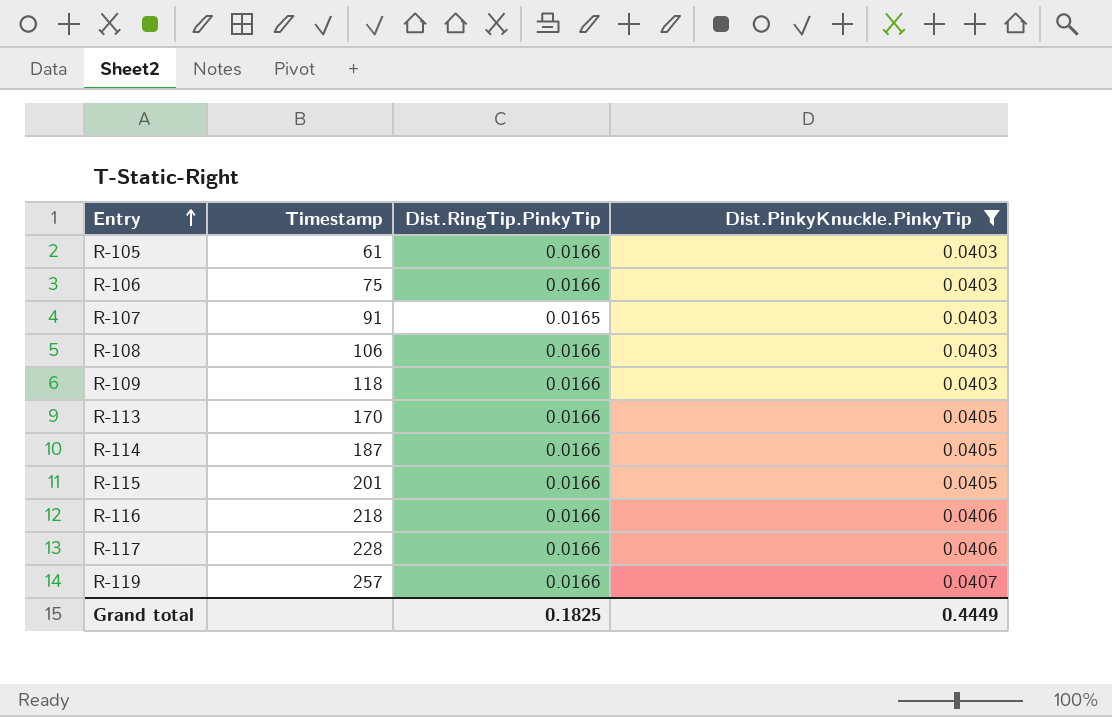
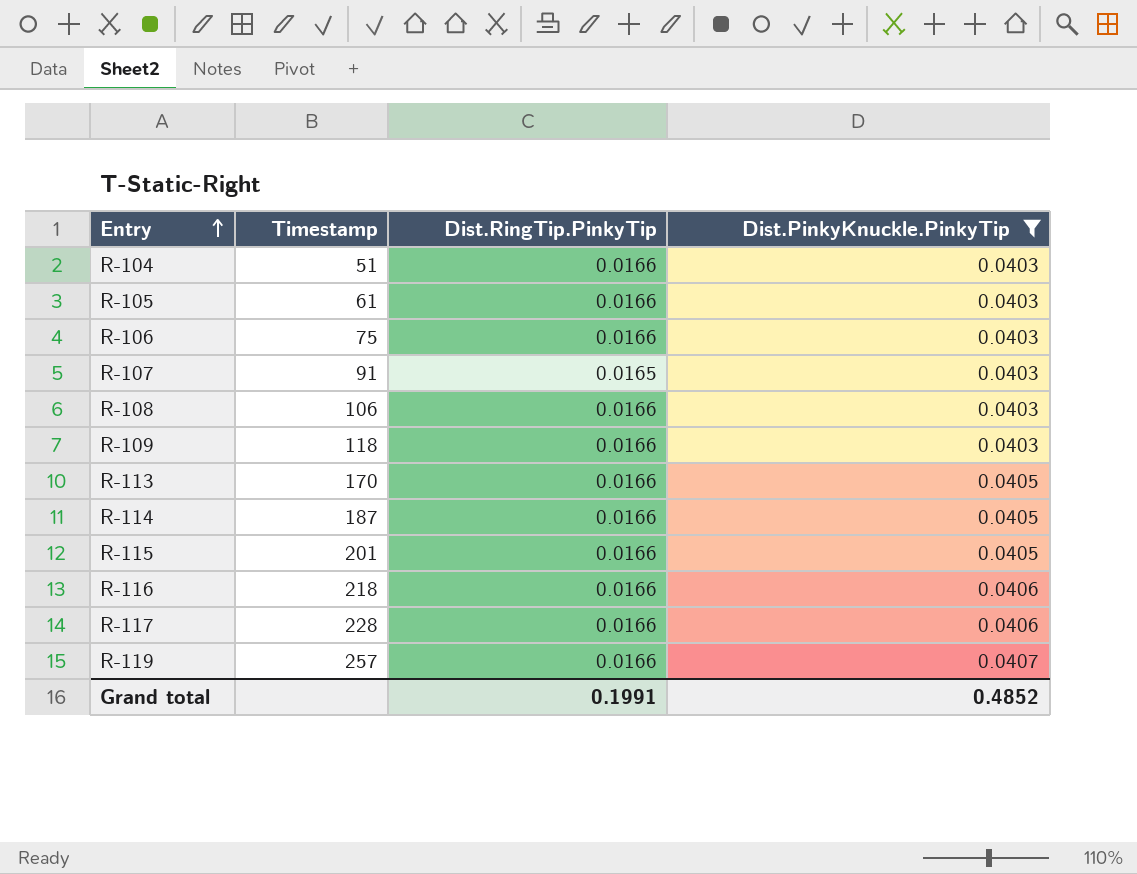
row R-104: none -> 51 | 0.0166 | 0.0403
Grand total | Dist.RingTip.PinkyTip: 0.1825 -> 0.1991
Grand total | Dist.PinkyKnuckle.PinkyTip: 0.4449 -> 0.4852

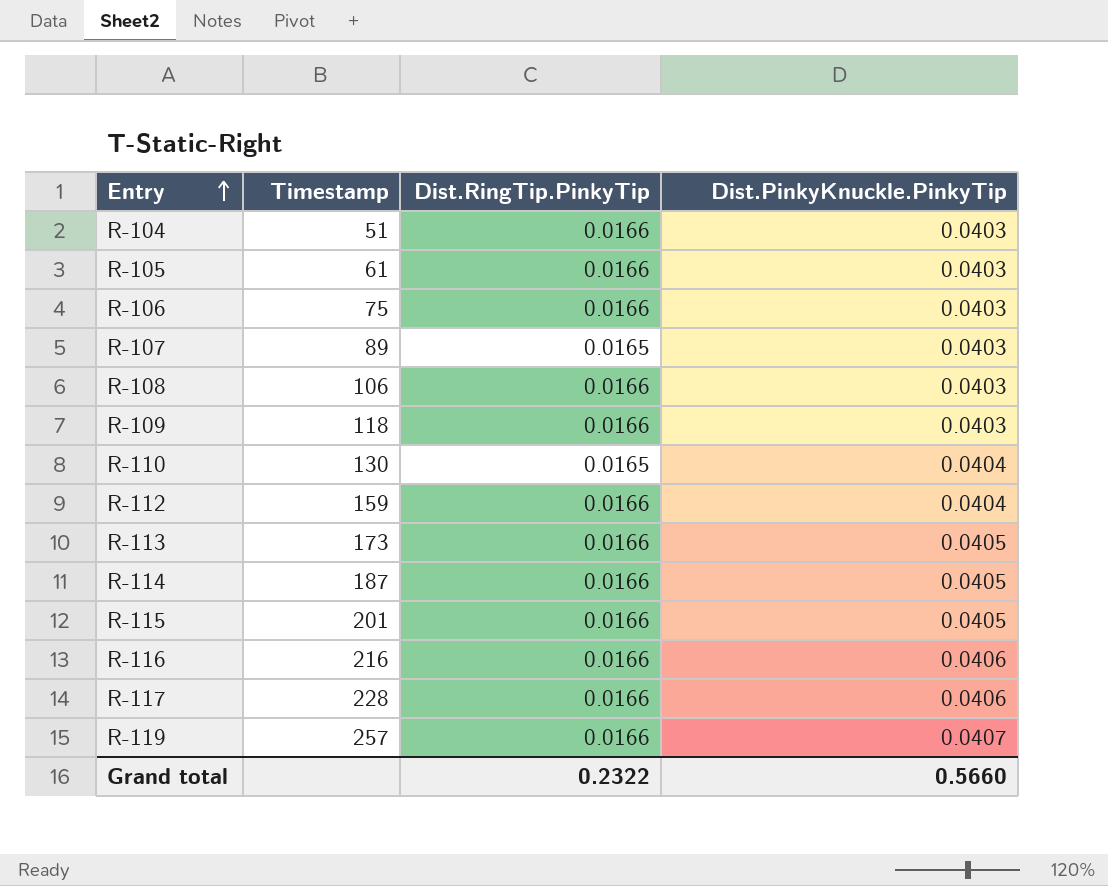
filter: Dist.PinkyKnuckle.PinkyTip != 0.0404 -> none
R-107 | Timestamp: 91 -> 89
R-113 | Timestamp: 170 -> 173
R-116 | Timestamp: 218 -> 216
Grand total | Dist.RingTip.PinkyTip: 0.1991 -> 0.2322
Grand total | Dist.PinkyKnuckle.PinkyTip: 0.4852 -> 0.5660

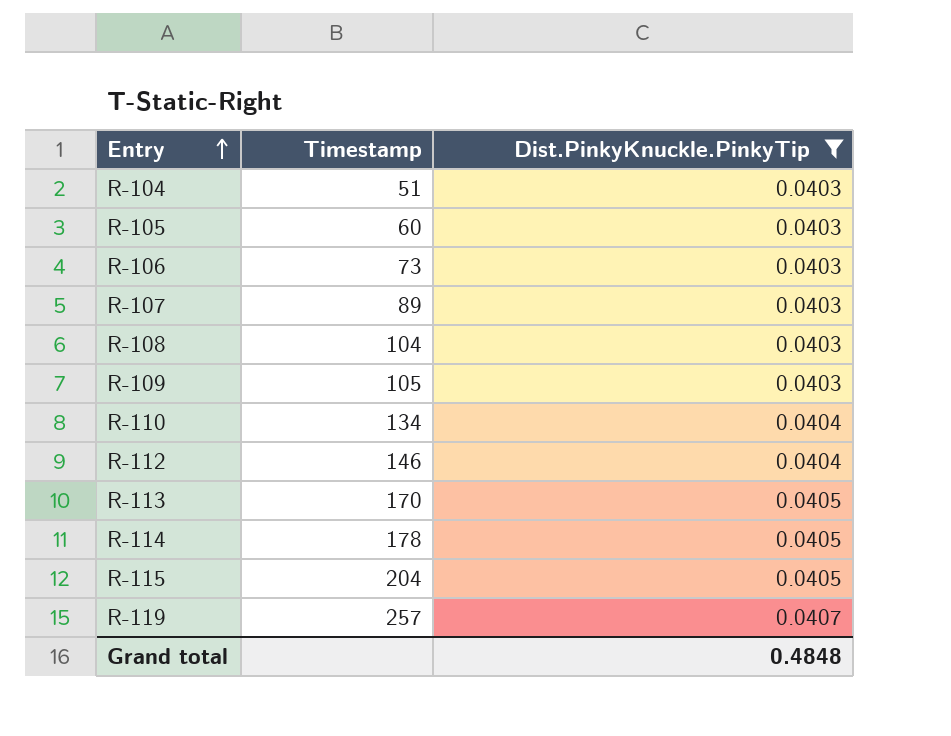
filter: none -> Dist.PinkyKnuckle.PinkyTip != 0.0406
column Dist.RingTip.PinkyTip | position: 3 -> none
R-105 | Timestamp: 61 -> 60
R-106 | Timestamp: 75 -> 73
R-108 | Timestamp: 106 -> 104
R-109 | Timestamp: 118 -> 105
R-110 | Timestamp: 130 -> 134
R-112 | Timestamp: 159 -> 146
R-113 | Timestamp: 173 -> 170
R-114 | Timestamp: 187 -> 178
R-115 | Timestamp: 201 -> 204
Grand total | Dist.PinkyKnuckle.PinkyTip: 0.5660 -> 0.4848

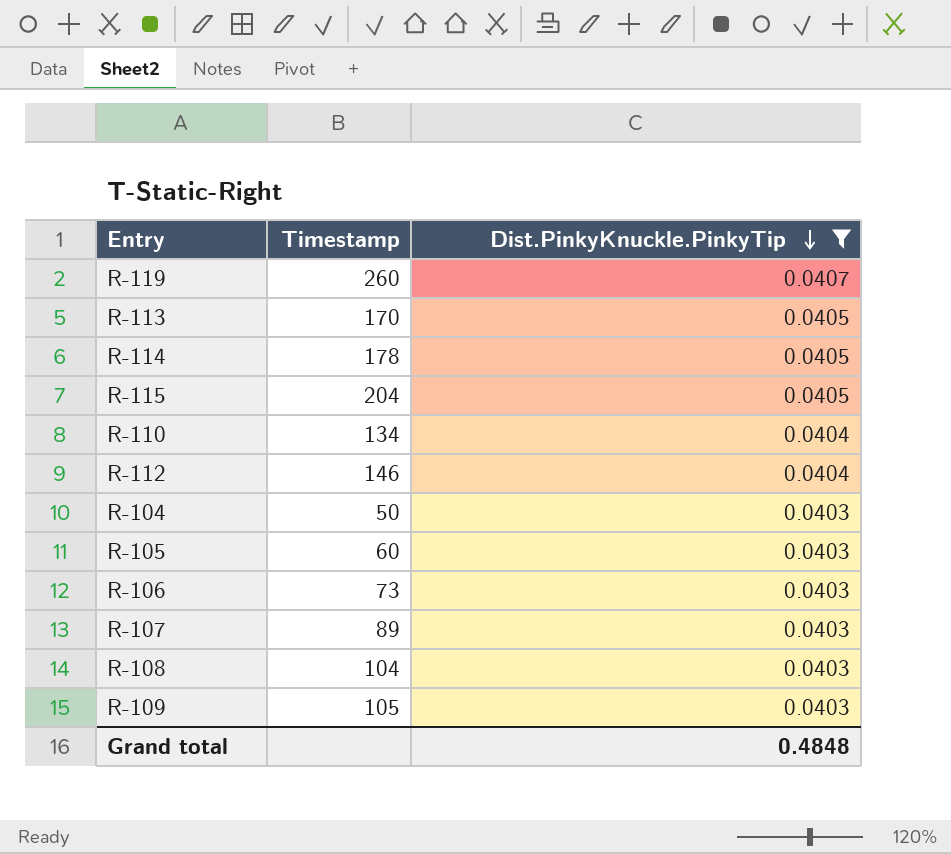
row order: Entry ascending -> Dist.PinkyKnuckle.PinkyTip descending
R-119 | Timestamp: 257 -> 260
R-104 | Timestamp: 51 -> 50

